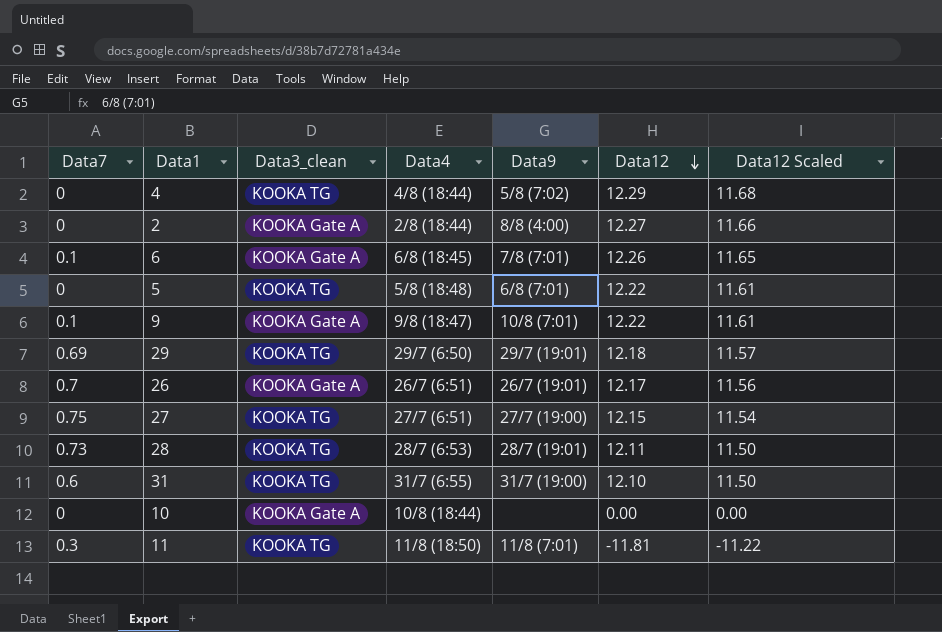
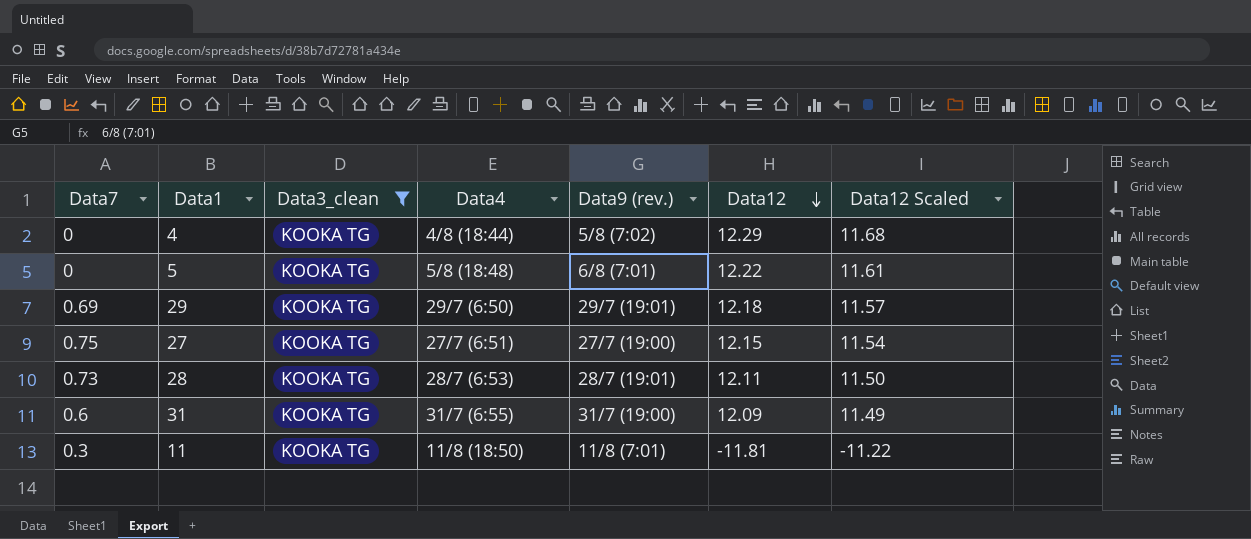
filter: none -> Data3_clean = KOOKA TG
column name: Data9 -> Data9 (rev.)
31 | Data12: 12.10 -> 12.09
31 | Data12 Scaled: 11.50 -> 11.49

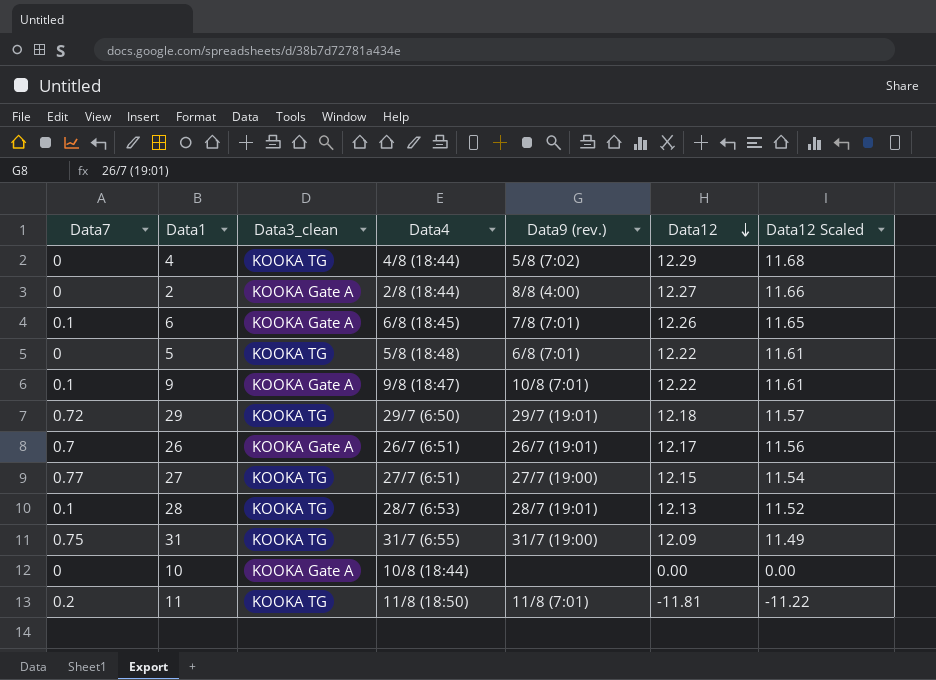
filter: Data3_clean = KOOKA TG -> none
29 | Data7: 0.69 -> 0.72
27 | Data7: 0.75 -> 0.77
28 | Data7: 0.73 -> 0.1
28 | Data12: 12.11 -> 12.13
28 | Data12 Scaled: 11.50 -> 11.52
31 | Data7: 0.6 -> 0.75
11 | Data7: 0.3 -> 0.2

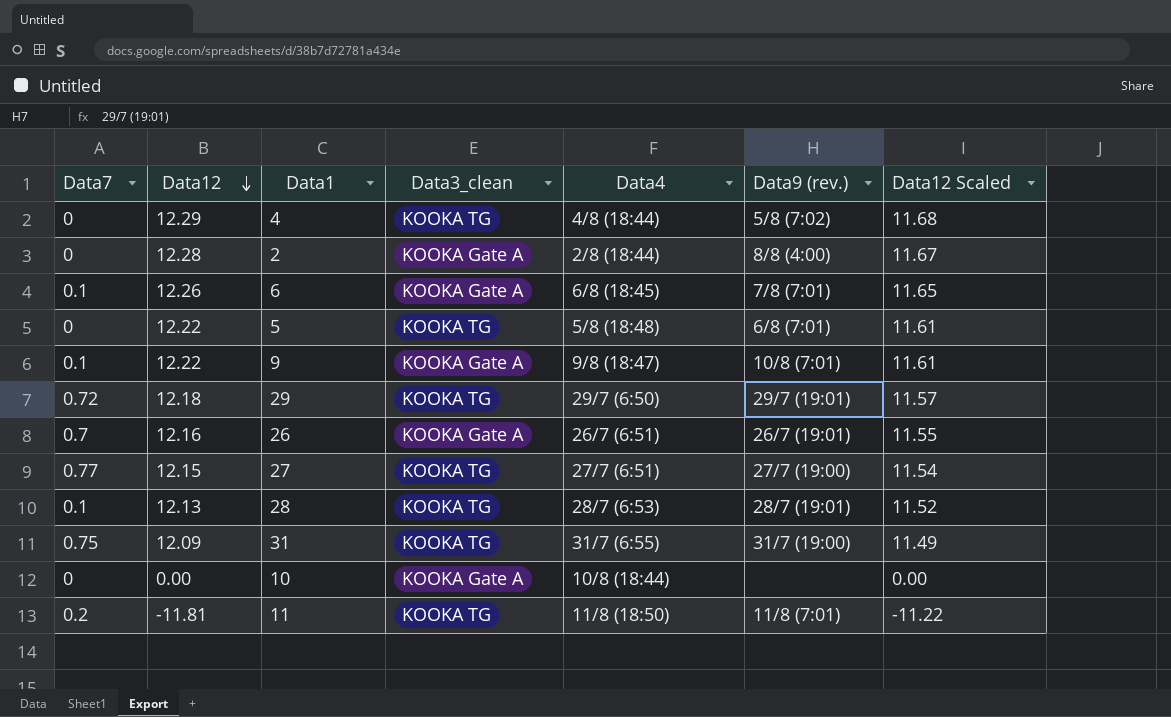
column Data12 | position: 6 -> 2
2 | Data12: 12.27 -> 12.28
2 | Data12 Scaled: 11.66 -> 11.67
26 | Data12: 12.17 -> 12.16
26 | Data12 Scaled: 11.56 -> 11.55

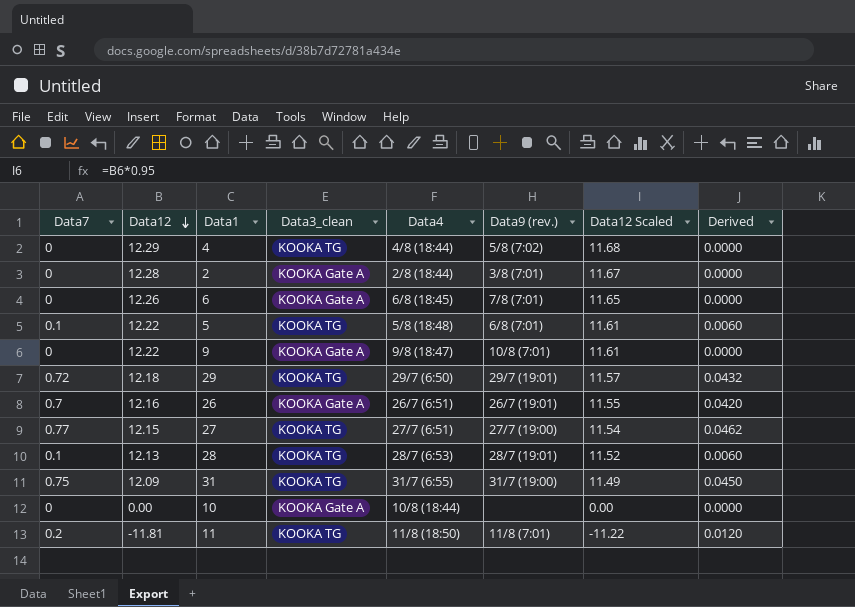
column Derived | formula: none -> [Data7] * 0.06
2 | Data9 (rev.): 8/8 (4:00) -> 3/8 (7:01)
6 | Data7: 0.1 -> 0
5 | Data7: 0 -> 0.1
9 | Data7: 0.1 -> 0

